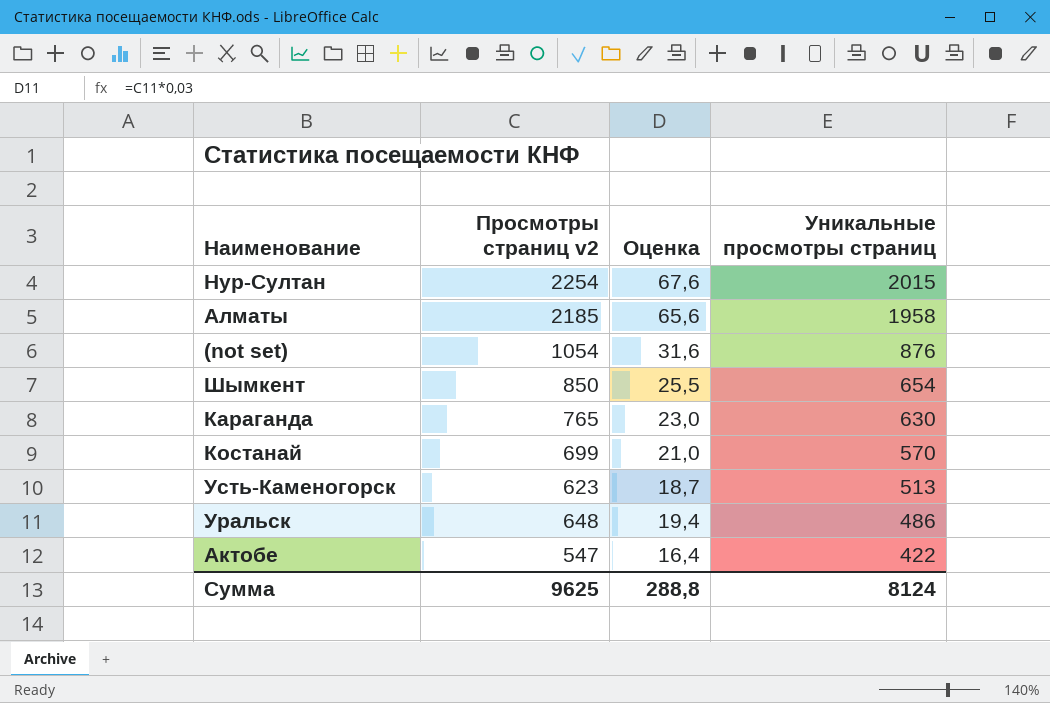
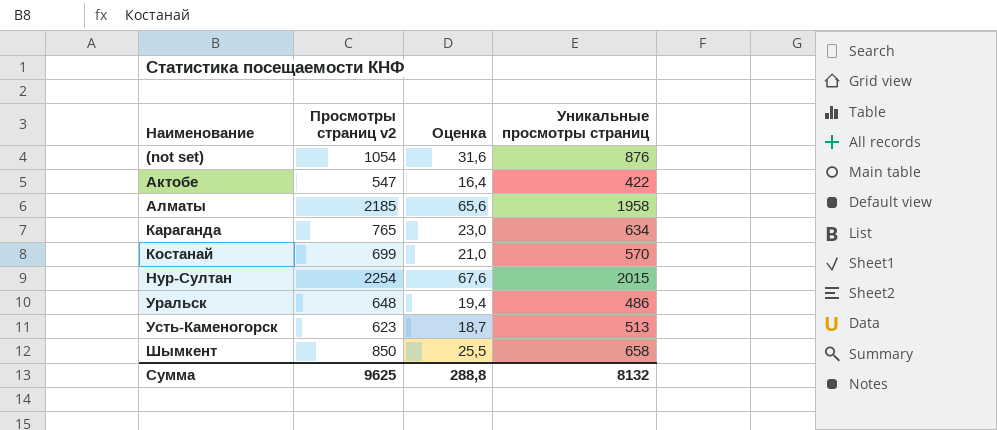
row order: Уникальные просмотры страниц descending -> Наименование ascending
Караганда | Уникальные просмотры страниц: 630 -> 634
Шымкент | Уникальные просмотры страниц: 654 -> 658
Сумма | Уникальные просмотры страниц: 8124 -> 8132

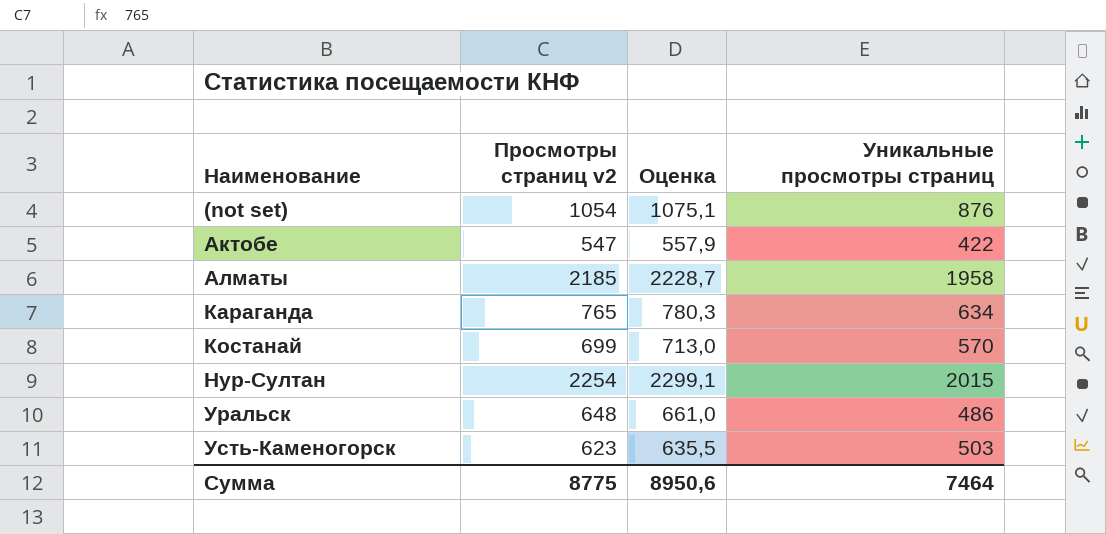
column Оценка | formula: [Просмотры страниц v2] * 0,03 -> [Просмотры страниц v2] * 1,02
row Шымкент: 850 | 25,5 | 658 -> none
Усть-Каменогорск | Уникальные просмотры страниц: 513 -> 503
Сумма | Просмотры страниц v2: 9625 -> 8775
Сумма | Оценка: 288,8 -> 8950,6
Сумма | Уникальные просмотры страниц: 8132 -> 7464

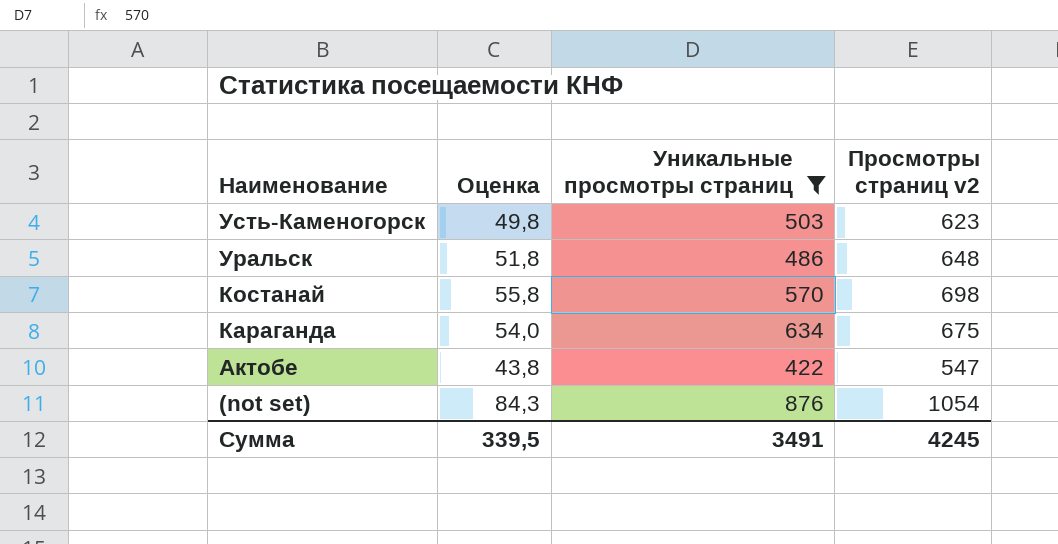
filter: none -> Уникальные просмотры страниц <= 876
row order: Наименование ascending -> Наименование descending
column Оценка | formula: [Просмотры страниц v2] * 1,02 -> [Просмотры страниц v2] * 0,08
column Просмотры страниц v2 | position: 2 -> 4
Костанай | Просмотры страниц v2: 699 -> 698
Караганда | Просмотры страниц v2: 765 -> 675
Сумма | Оценка: 8950,6 -> 339,5
Сумма | Уникальные просмотры страниц: 7464 -> 3491
Сумма | Просмотры страниц v2: 8775 -> 4245

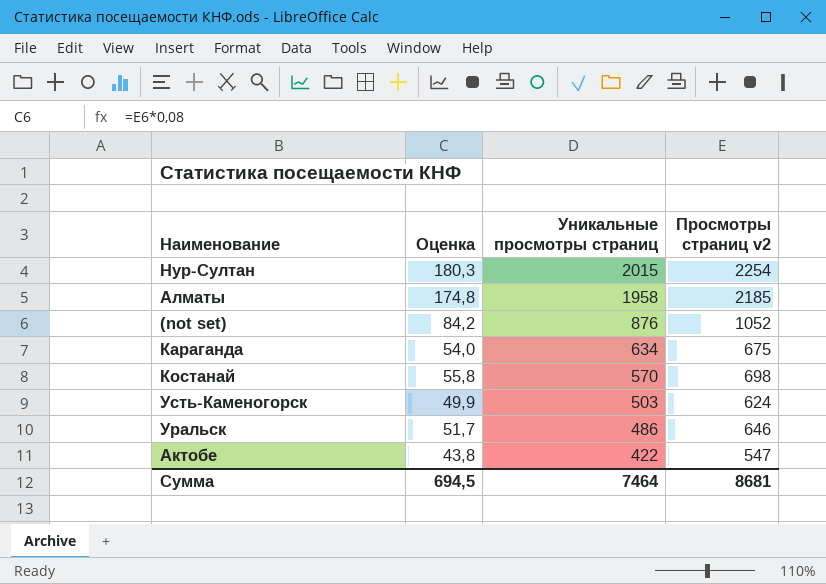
filter: Уникальные просмотры страниц <= 876 -> none
row order: Наименование descending -> Уникальные просмотры страниц descending
(not set) | Оценка: 84,3 -> 84,2
(not set) | Просмотры страниц v2: 1054 -> 1052
Усть-Каменогорск | Оценка: 49,8 -> 49,9
Усть-Каменогорск | Просмотры страниц v2: 623 -> 624
Уральск | Оценка: 51,8 -> 51,7
Уральск | Просмотры страниц v2: 648 -> 646
Сумма | Оценка: 339,5 -> 694,5
Сумма | Уникальные просмотры страниц: 3491 -> 7464
Сумма | Просмотры страниц v2: 4245 -> 8681

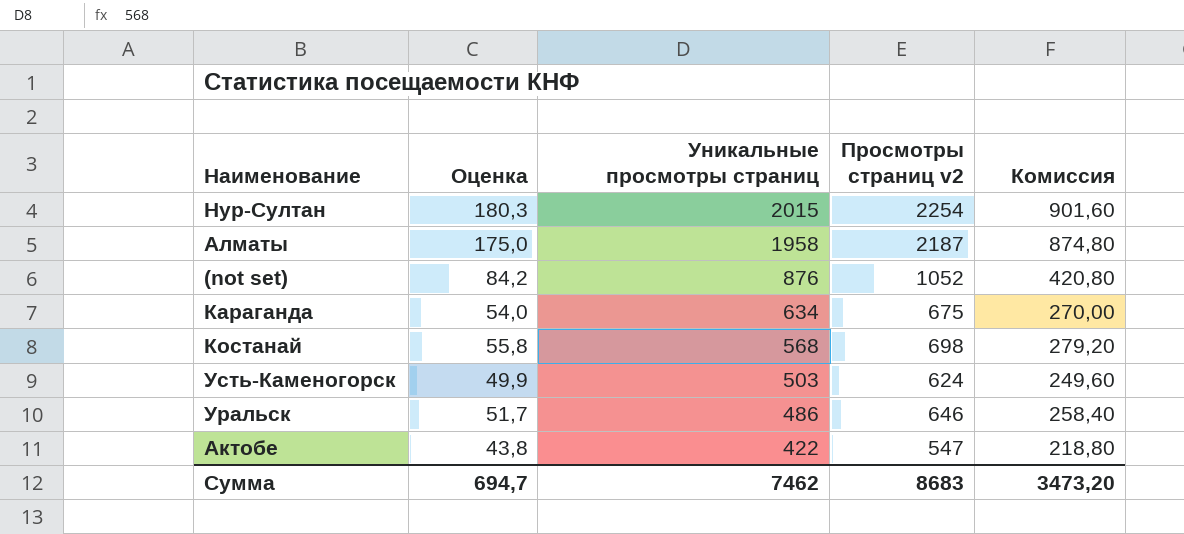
column Комиссия | formula: none -> [Просмотры страниц v2] * 0,4
Алматы | Оценка: 174,8 -> 175,0
Алматы | Просмотры страниц v2: 2185 -> 2187
Костанай | Уникальные просмотры страниц: 570 -> 568
Сумма | Оценка: 694,5 -> 694,7
Сумма | Уникальные просмотры страниц: 7464 -> 7462
Сумма | Просмотры страниц v2: 8681 -> 8683

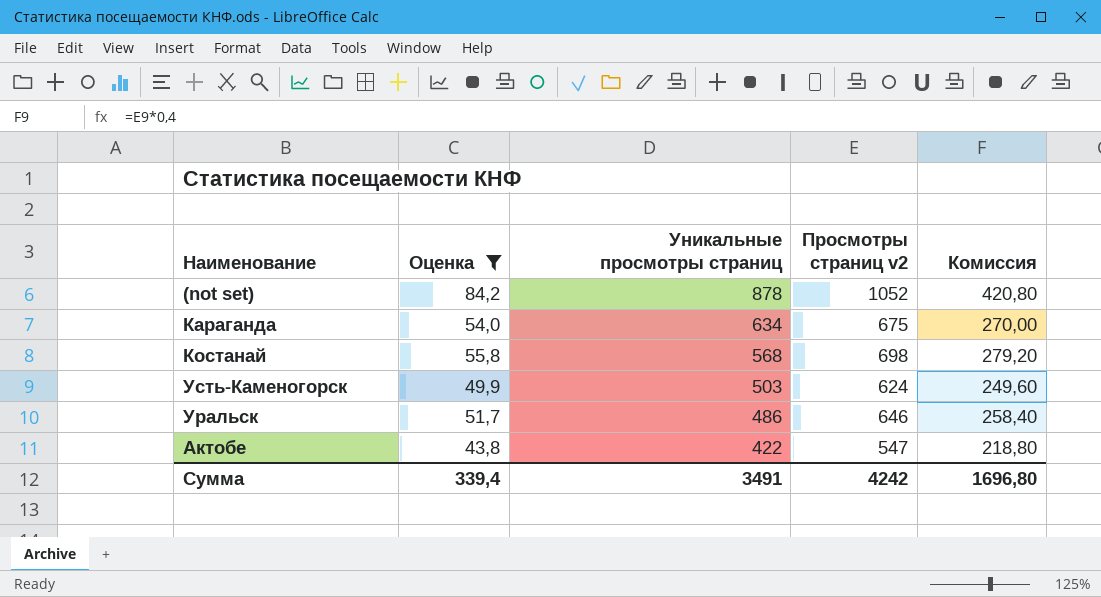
filter: none -> Оценка <= 84,2
(not set) | Уникальные просмотры страниц: 876 -> 878
Сумма | Оценка: 694,7 -> 339,4
Сумма | Уникальные просмотры страниц: 7462 -> 3491
Сумма | Просмотры страниц v2: 8683 -> 4242
Сумма | Комиссия: 3473,20 -> 1696,80

